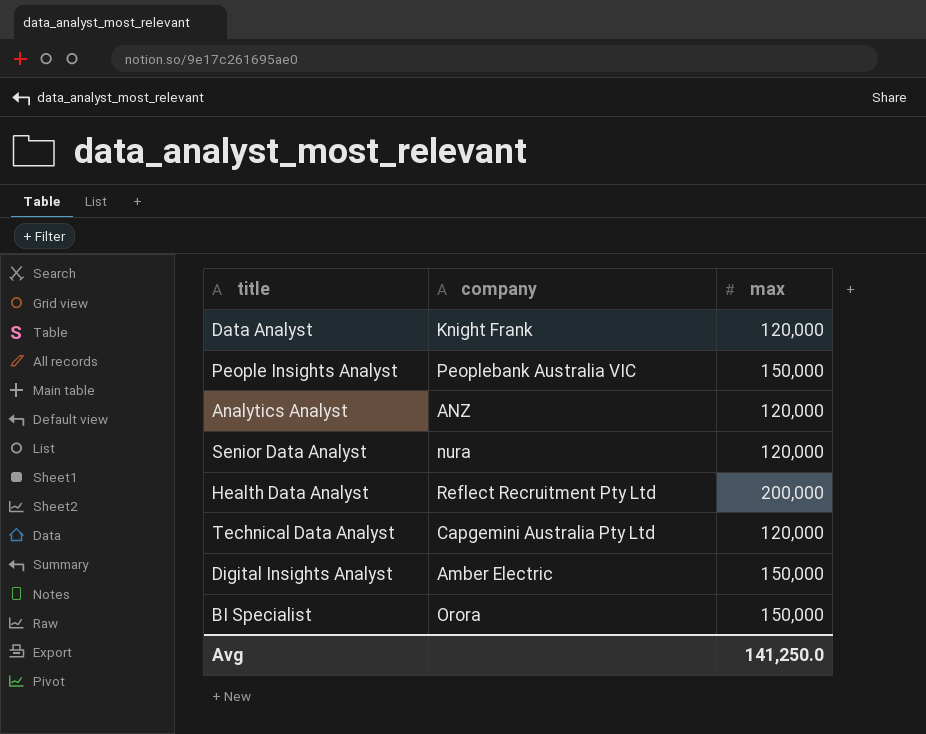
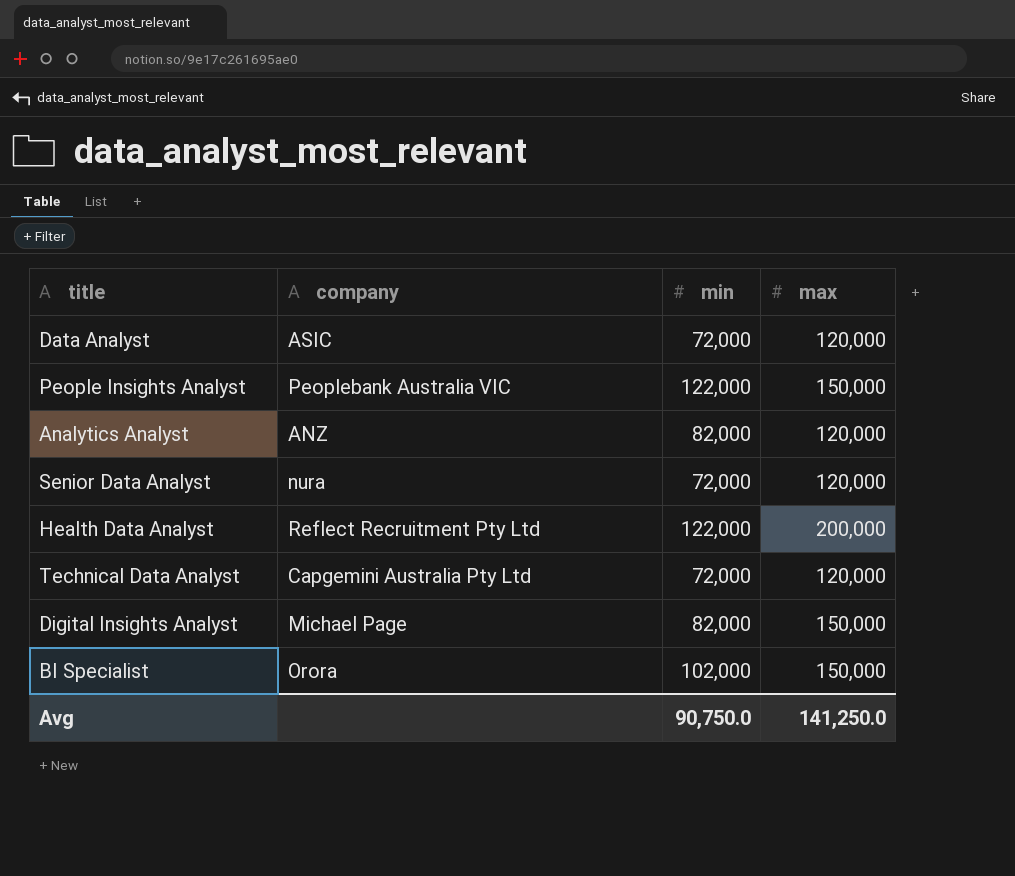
column min | position: none -> 3
Data Analyst | company: Knight Frank -> ASIC
Digital Insights Analyst | company: Amber Electric -> Michael Page

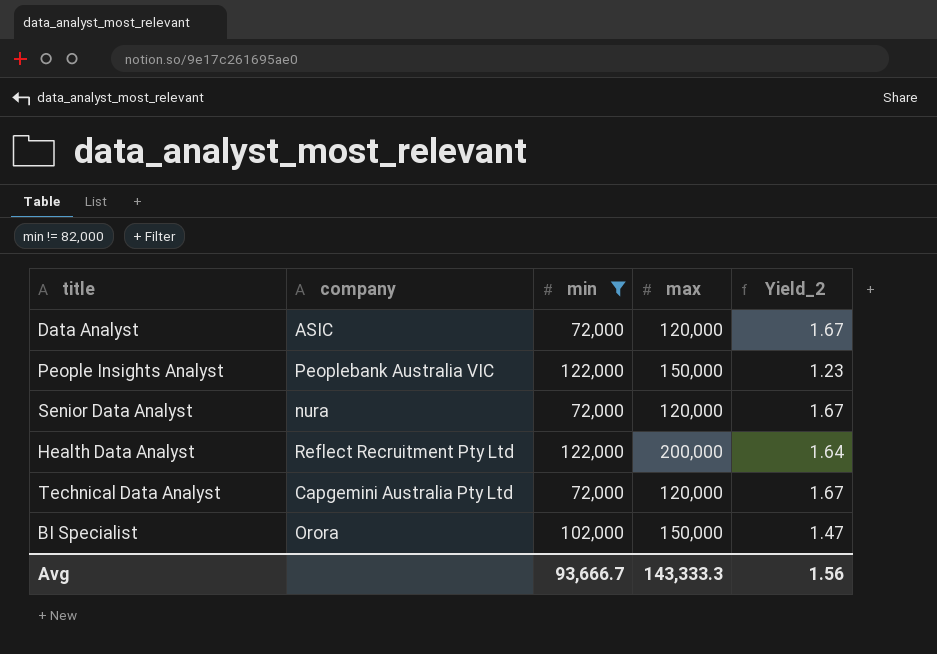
filter: none -> min != 82,000
column Yield_2 | formula: none -> [max] / [min]
Avg | min: 90,750.0 -> 93,666.7
Avg | max: 141,250.0 -> 143,333.3

